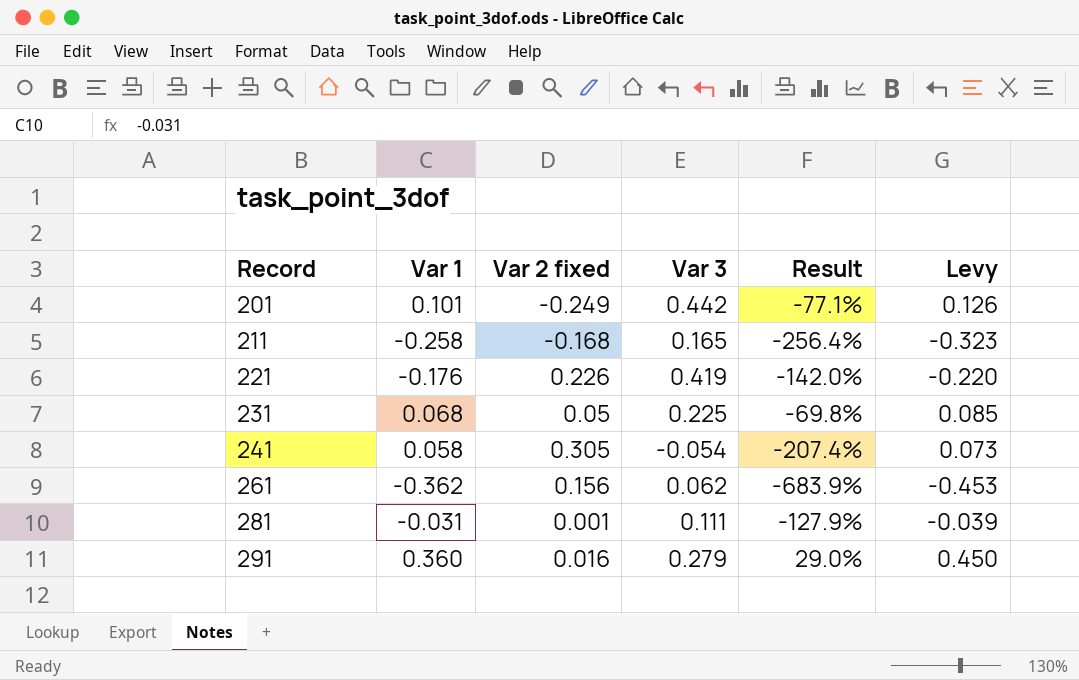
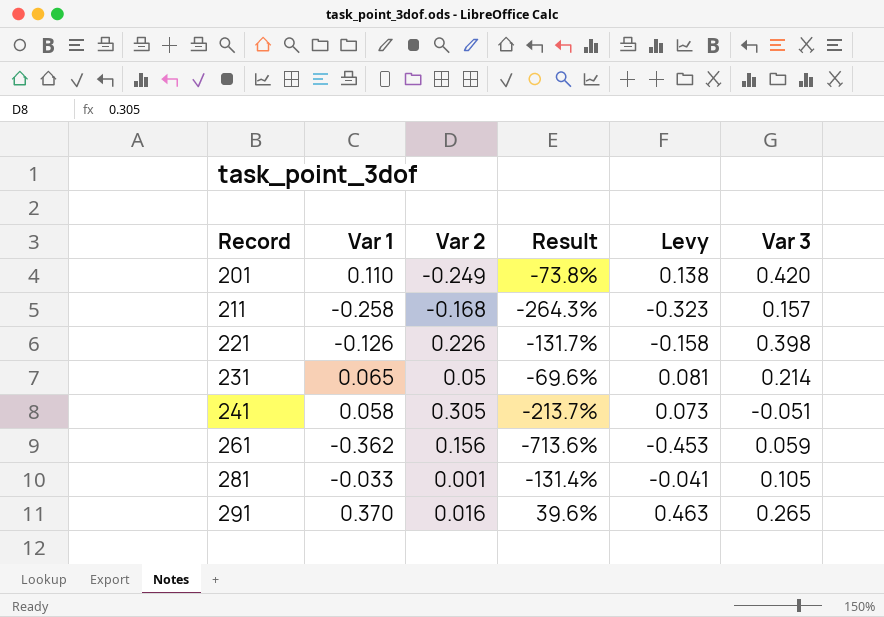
column name: Var 2 fixed -> Var 2
column Var 3 | position: 4 -> 6
201 | Var 1: 0.101 -> 0.110
201 | Result: -77.1% -> -73.8%
201 | Levy: 0.126 -> 0.138
201 | Var 3: 0.442 -> 0.420
211 | Result: -256.4% -> -264.3%
211 | Var 3: 0.165 -> 0.157
221 | Var 1: -0.176 -> -0.126
221 | Result: -142.0% -> -131.7%
221 | Levy: -0.220 -> -0.158
221 | Var 3: 0.419 -> 0.398
231 | Var 1: 0.068 -> 0.065
231 | Result: -69.8% -> -69.6%
231 | Levy: 0.085 -> 0.081
231 | Var 3: 0.225 -> 0.214
241 | Result: -207.4% -> -213.7%
241 | Var 3: -0.054 -> -0.051
261 | Result: -683.9% -> -713.6%
261 | Var 3: 0.062 -> 0.059
281 | Var 1: -0.031 -> -0.033
281 | Result: -127.9% -> -131.4%
281 | Levy: -0.039 -> -0.041
281 | Var 3: 0.111 -> 0.105
291 | Var 1: 0.360 -> 0.370
291 | Result: 29.0% -> 39.6%
291 | Levy: 0.450 -> 0.463
291 | Var 3: 0.279 -> 0.265

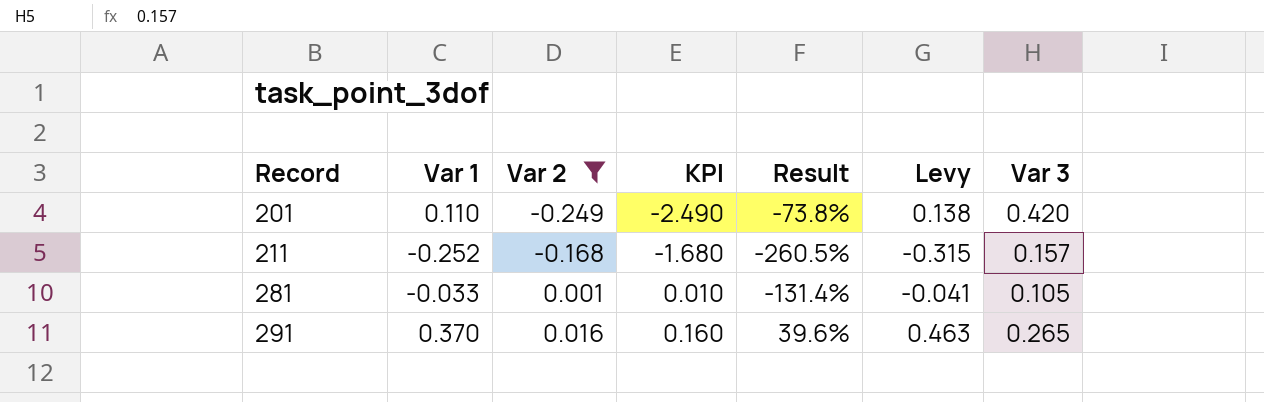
filter: none -> Var 2 <= 0.016
column KPI | formula: none -> [Var 2] * 10
211 | Var 1: -0.258 -> -0.252
211 | Result: -264.3% -> -260.5%
211 | Levy: -0.323 -> -0.315

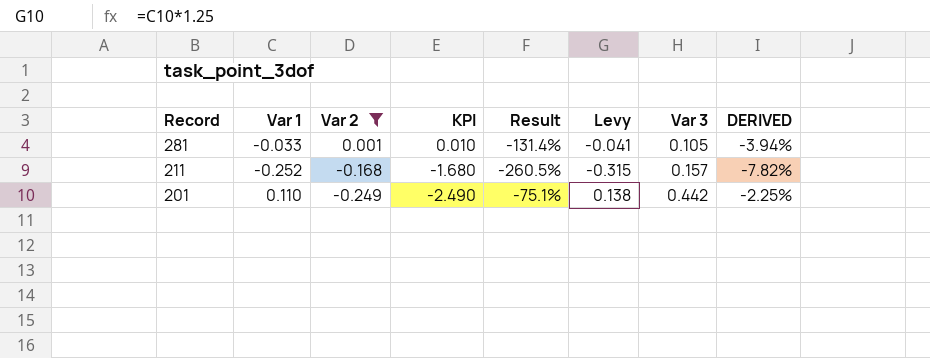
row order: Record ascending -> Record descending
column DERIVED | formula: none -> [Result] * 0.03
row 291: 0.370 | 0.016 | 0.160 | 39.6% | 0.463 | 0.265 -> none
201 | Result: -73.8% -> -75.1%
201 | Var 3: 0.420 -> 0.442

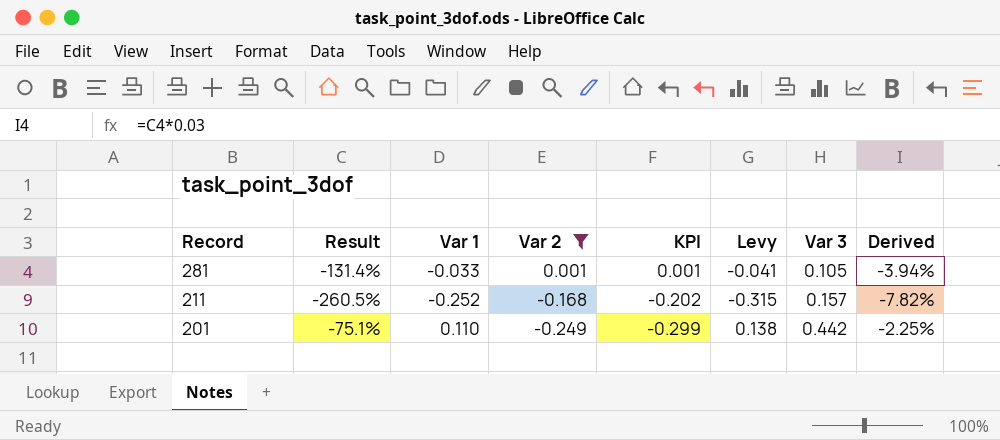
column Result | position: 5 -> 2
column KPI | formula: [Var 2] * 10 -> [Var 2] * 1.2
column name: DERIVED -> Derived

